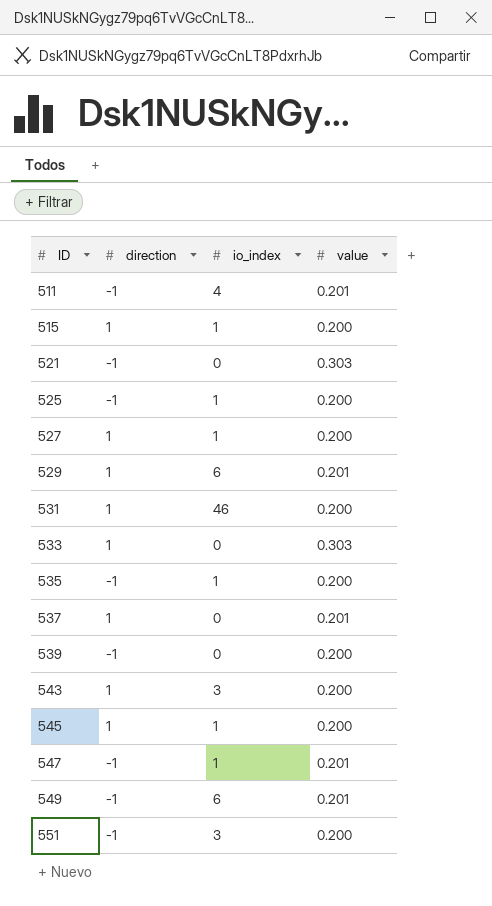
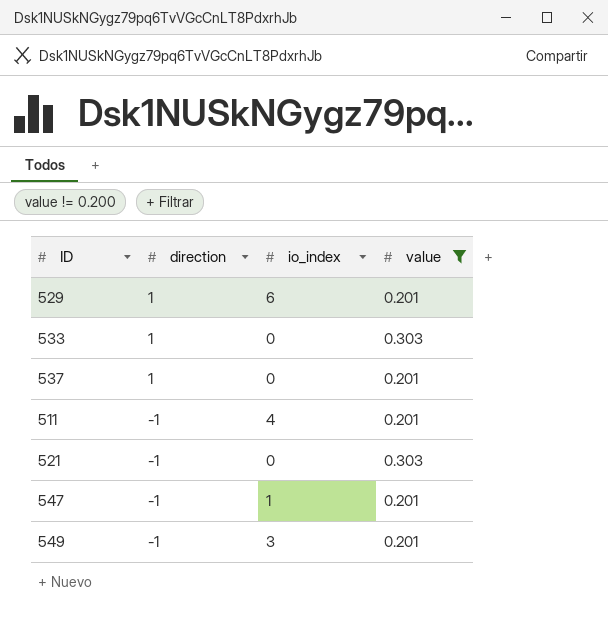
filter: none -> value != 0.200
row order: ID ascending -> direction descending
549 | io_index: 6 -> 3

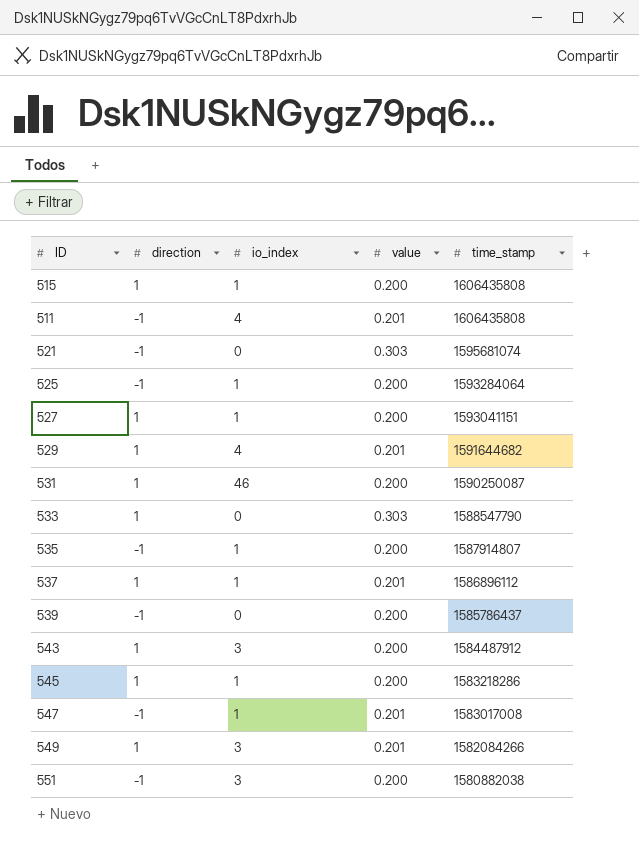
filter: value != 0.200 -> none
row order: direction descending -> time_stamp descending
column time_stamp | position: none -> 5
529 | io_index: 6 -> 4
537 | io_index: 0 -> 1
549 | direction: -1 -> 1

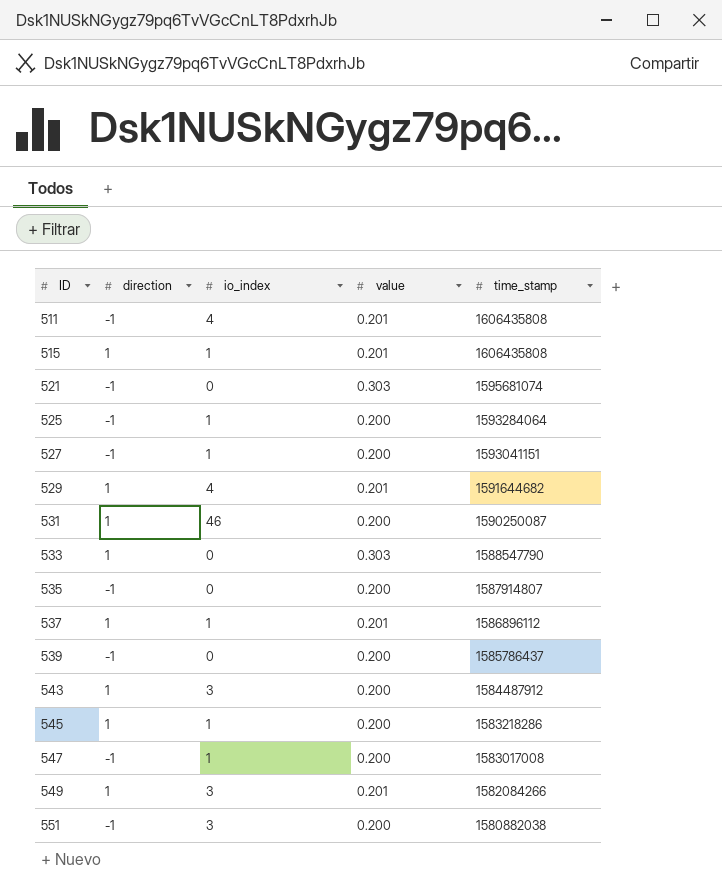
row order: time_stamp descending -> ID ascending
515 | value: 0.200 -> 0.201
527 | direction: 1 -> -1
535 | io_index: 1 -> 0
547 | value: 0.201 -> 0.200

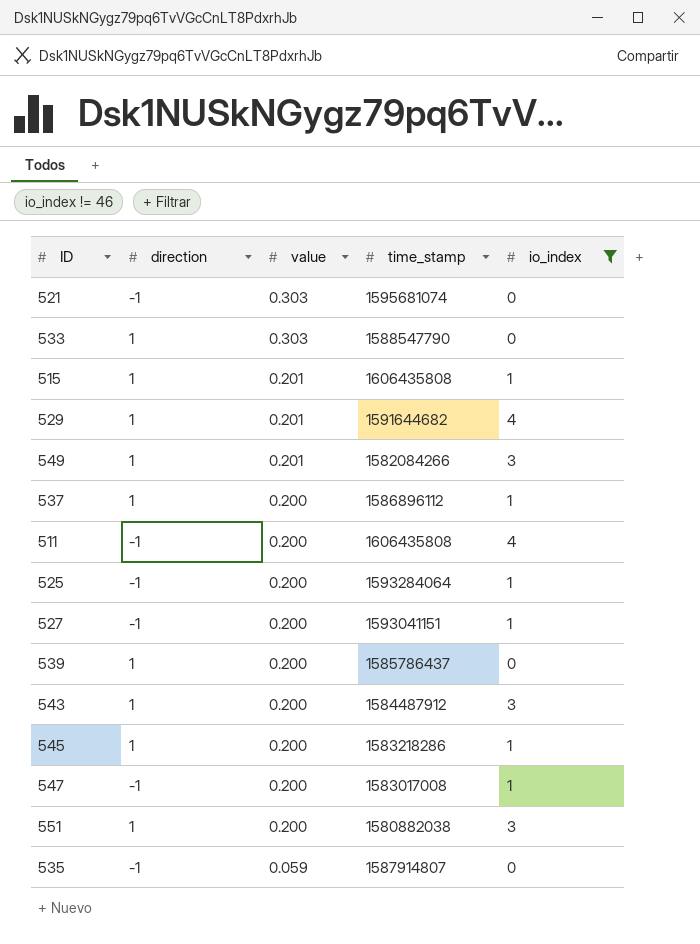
filter: none -> io_index != 46
row order: ID ascending -> value descending
column io_index | position: 3 -> 5
537 | value: 0.201 -> 0.200
511 | value: 0.201 -> 0.200
539 | direction: -1 -> 1
551 | direction: -1 -> 1
535 | value: 0.200 -> 0.059

